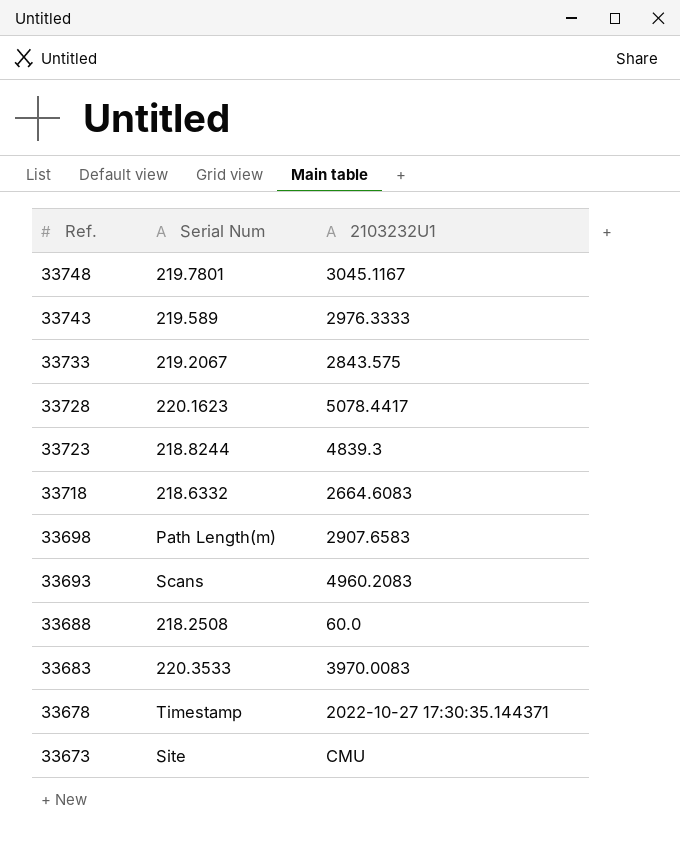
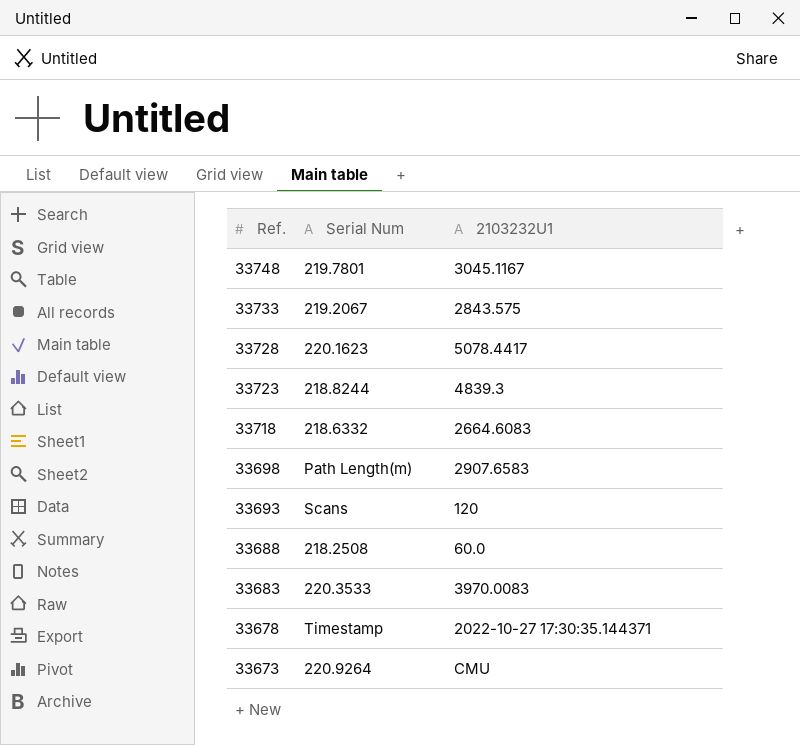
row 33743: 219.589 | 2976.3333 -> none
33693 | 2103232U1: 4960.2083 -> 120
33673 | Serial Num: Site -> 220.9264

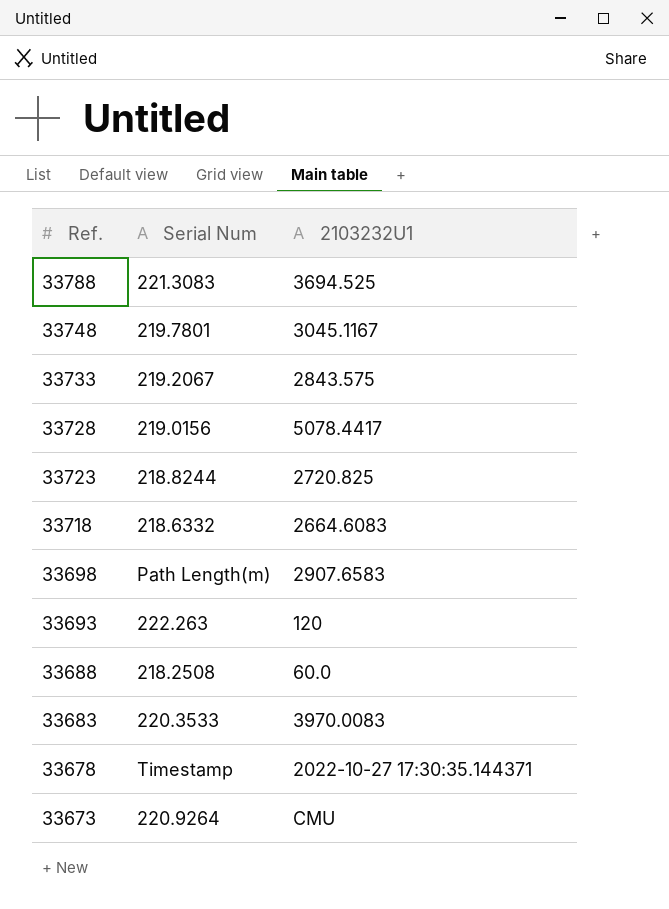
row 33788: none -> 221.3083 | 3694.525
33728 | Serial Num: 220.1623 -> 219.0156
33723 | 2103232U1: 4839.3 -> 2720.825
33693 | Serial Num: Scans -> 222.263

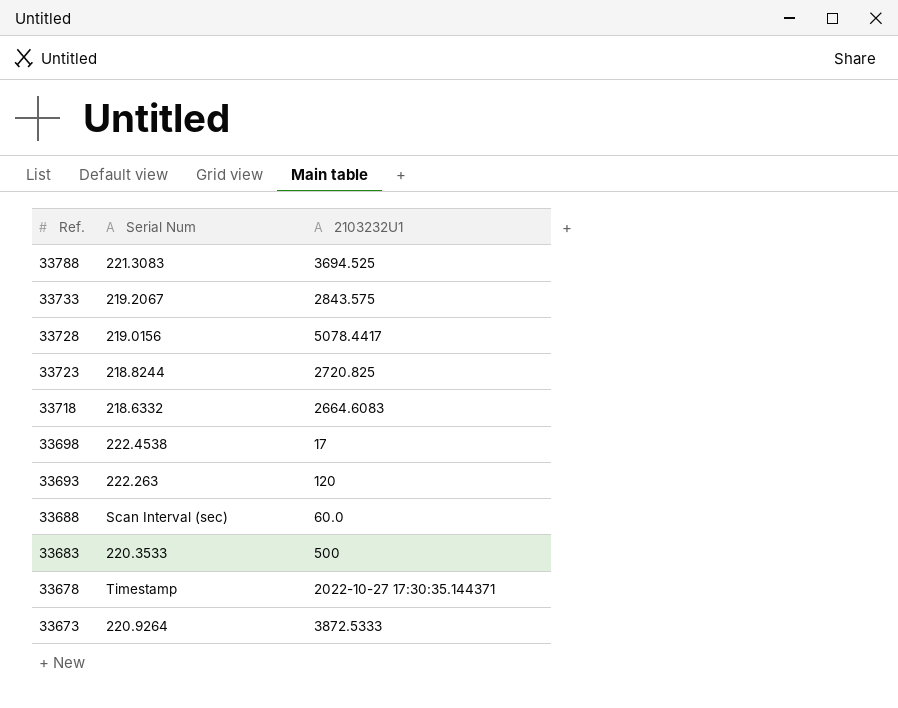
row 33748: 219.7801 | 3045.1167 -> none
33698 | Serial Num: Path Length(m) -> 222.4538
33698 | 2103232U1: 2907.6583 -> 17
33688 | Serial Num: 218.2508 -> Scan Interval (sec)
33683 | 2103232U1: 3970.0083 -> 500
33673 | 2103232U1: CMU -> 3872.5333

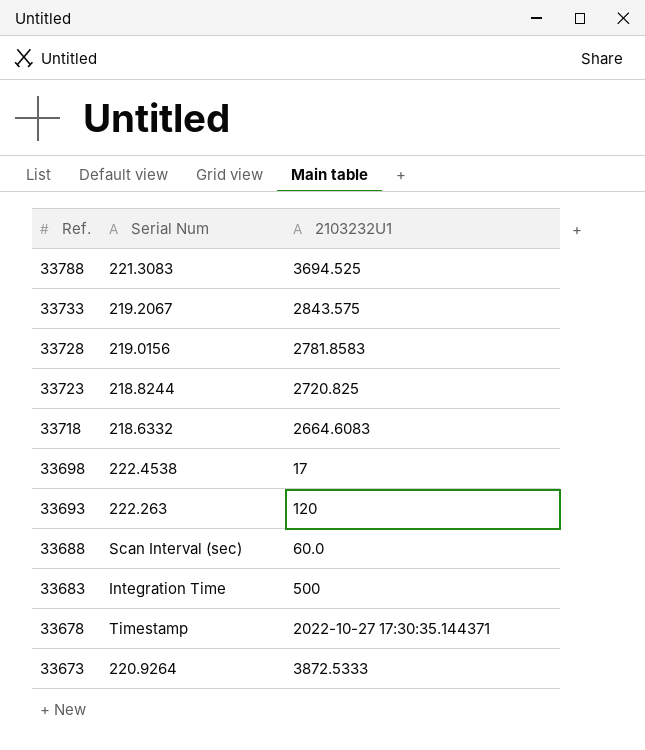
33728 | 2103232U1: 5078.4417 -> 2781.8583
33683 | Serial Num: 220.3533 -> Integration Time

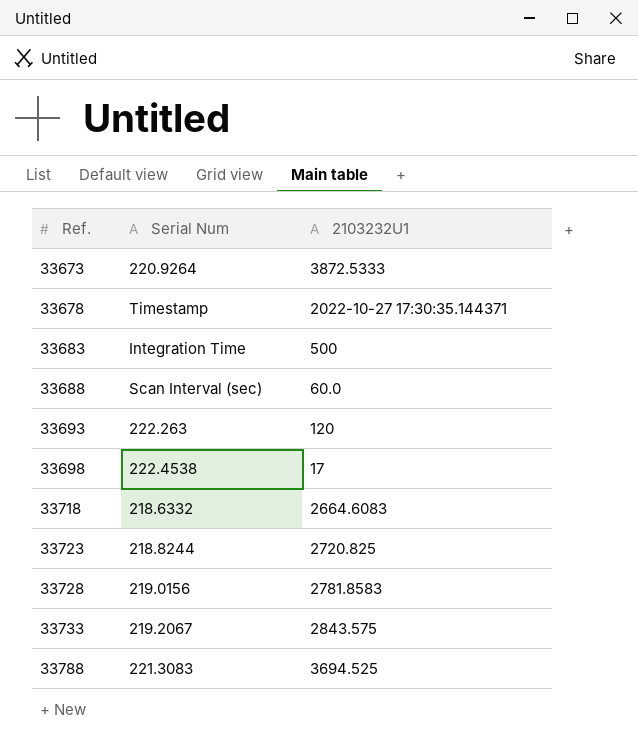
row order: Ref. descending -> Ref. ascending

